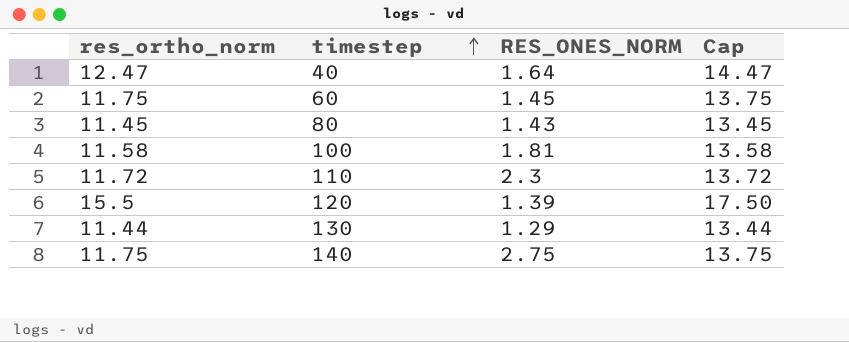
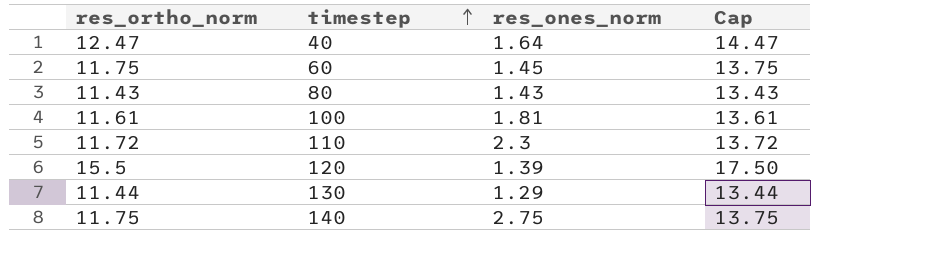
column name: RES_ONES_NORM -> res_ones_norm
80 | res_ortho_norm: 11.45 -> 11.43
80 | Cap: 13.45 -> 13.43
100 | res_ortho_norm: 11.58 -> 11.61
100 | Cap: 13.58 -> 13.61

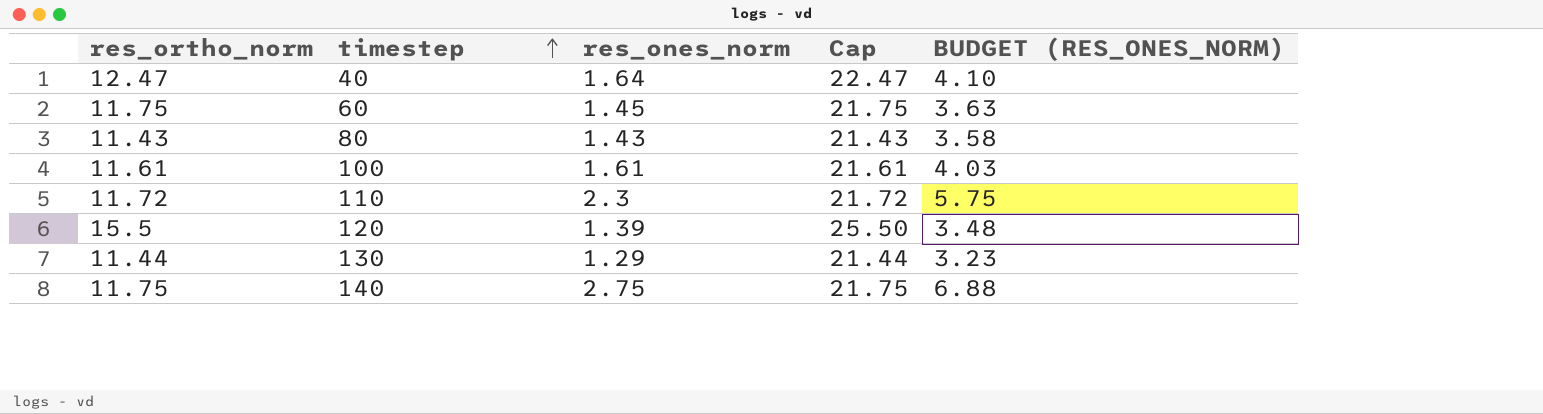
column Cap | formula: [res_ortho_norm] + 2 -> [res_ortho_norm] + 10
column BUDGET (RES_ONES_NORM) | formula: none -> [res_ones_norm] * 2.5
100 | res_ones_norm: 1.81 -> 1.61

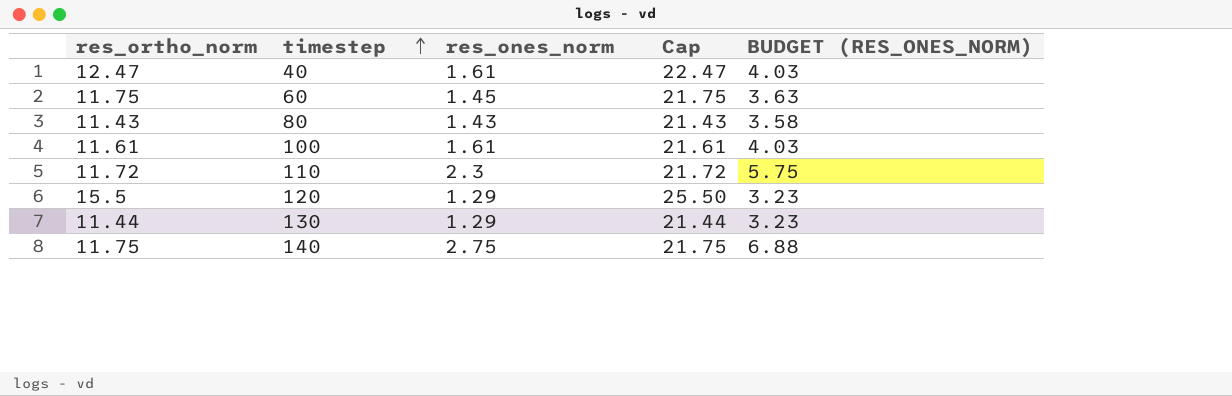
40 | res_ones_norm: 1.64 -> 1.61
40 | BUDGET (RES_ONES_NORM): 4.10 -> 4.03
120 | res_ones_norm: 1.39 -> 1.29
120 | BUDGET (RES_ONES_NORM): 3.48 -> 3.23

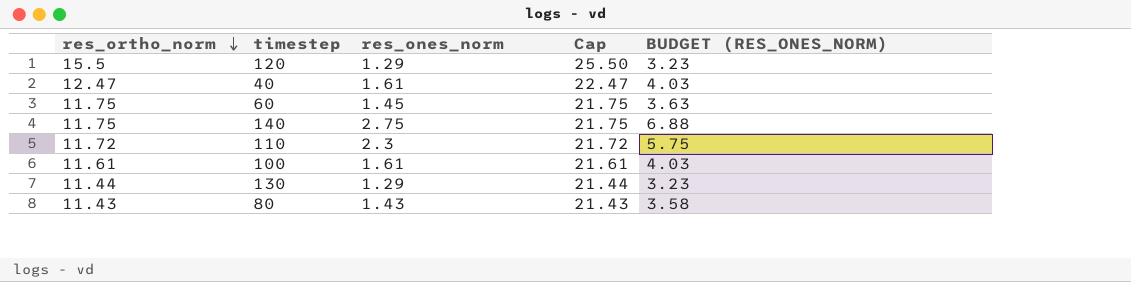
row order: timestep ascending -> res_ortho_norm descending

